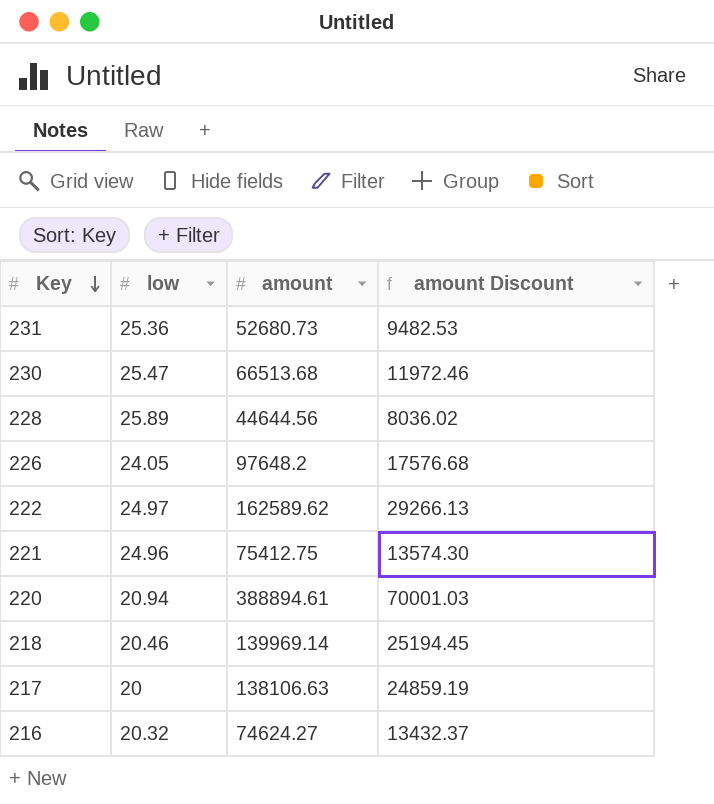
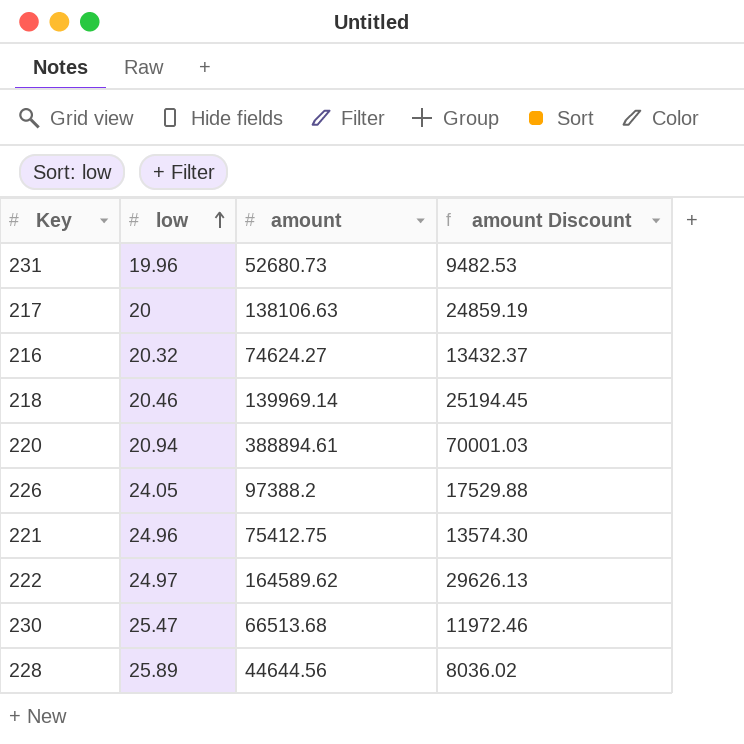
row order: Key descending -> low ascending
231 | low: 25.36 -> 19.96
226 | amount: 97648.2 -> 97388.2
226 | amount Discount: 17576.68 -> 17529.88
222 | amount: 162589.62 -> 164589.62
222 | amount Discount: 29266.13 -> 29626.13

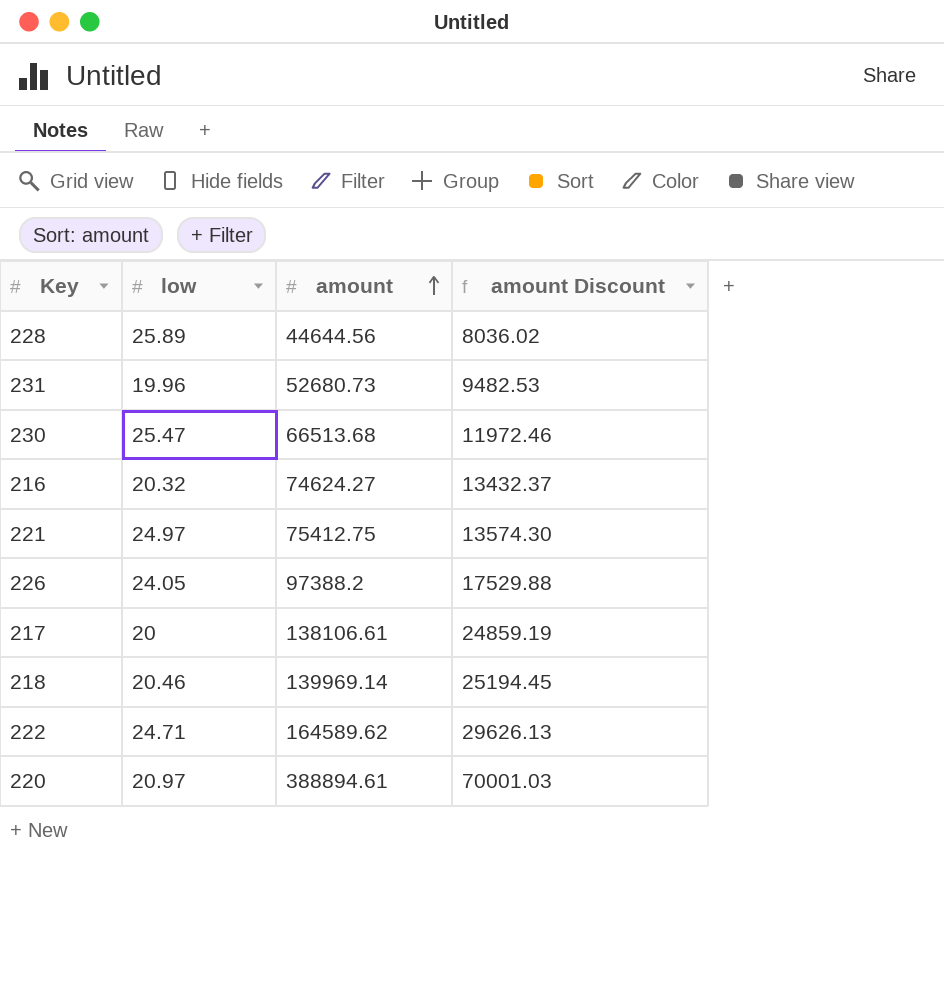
row order: low ascending -> amount ascending
221 | low: 24.96 -> 24.97
217 | amount: 138106.63 -> 138106.61
222 | low: 24.97 -> 24.71
220 | low: 20.94 -> 20.97

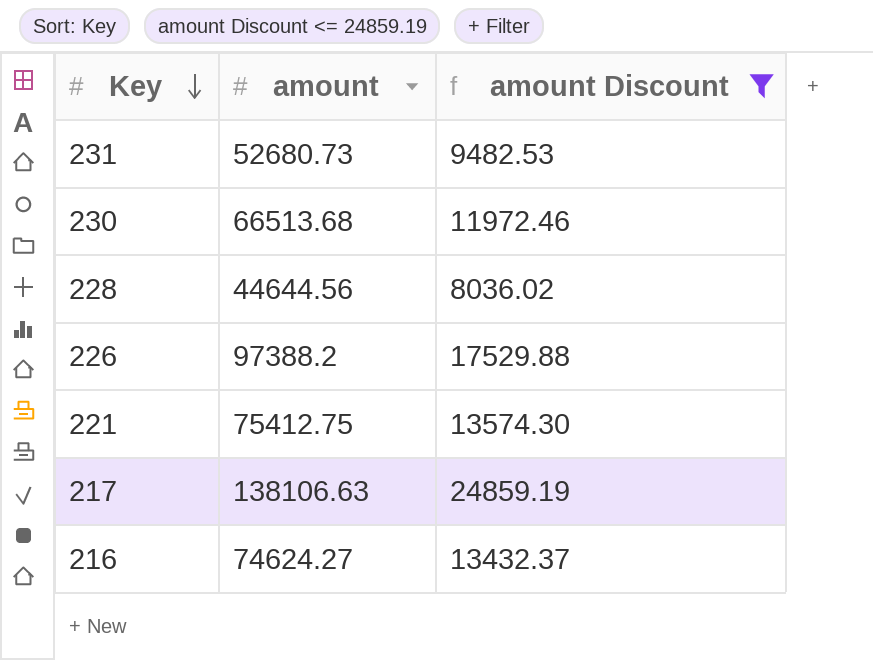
filter: none -> amount Discount <= 24859.19
row order: amount ascending -> Key descending
column low | position: 2 -> none
217 | amount: 138106.61 -> 138106.63

